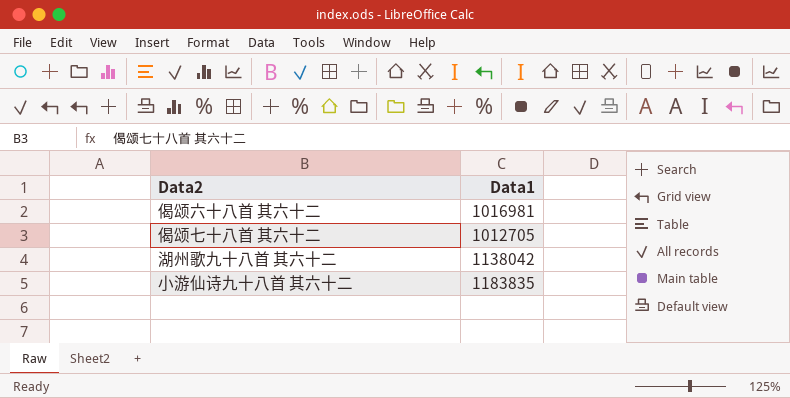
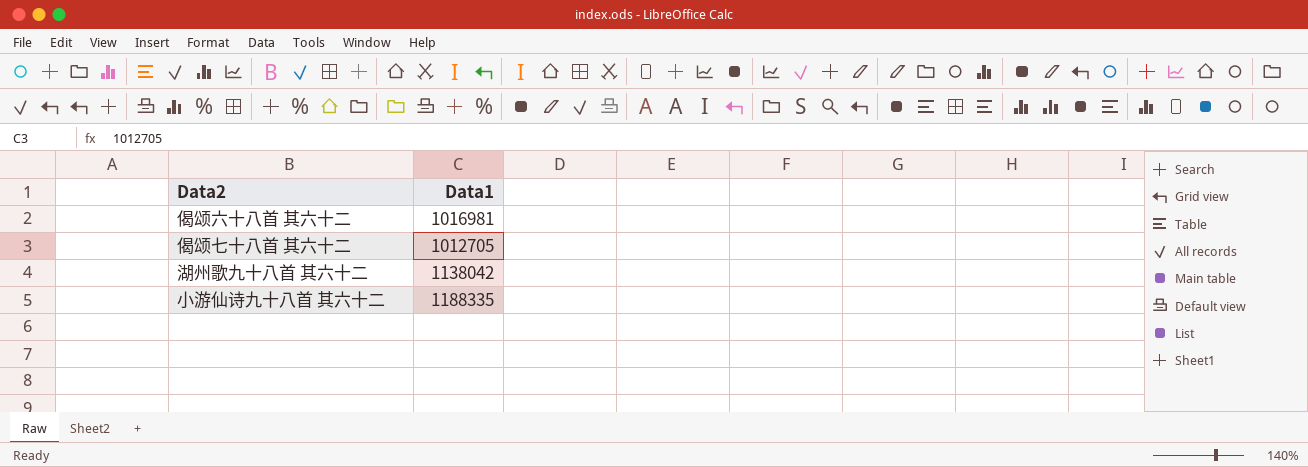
小游仙诗九十八首 其六十二 | Data1: 1183835 -> 1188335

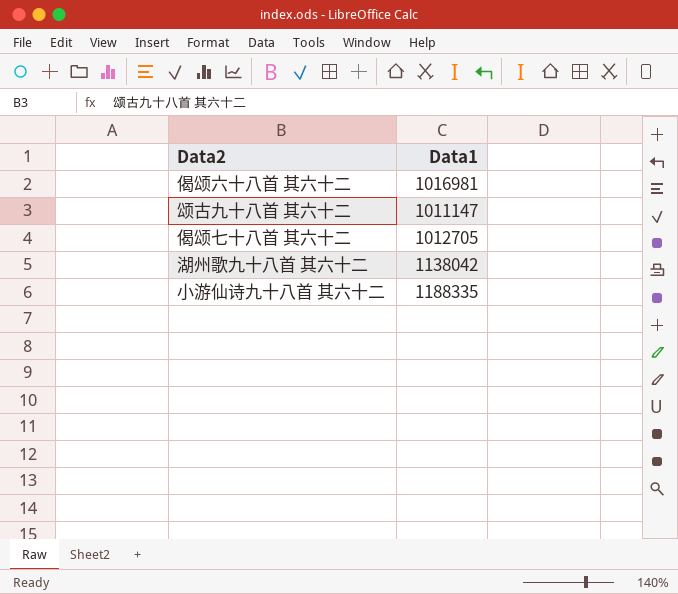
row 颂古九十八首 其六十二: none -> 1011147

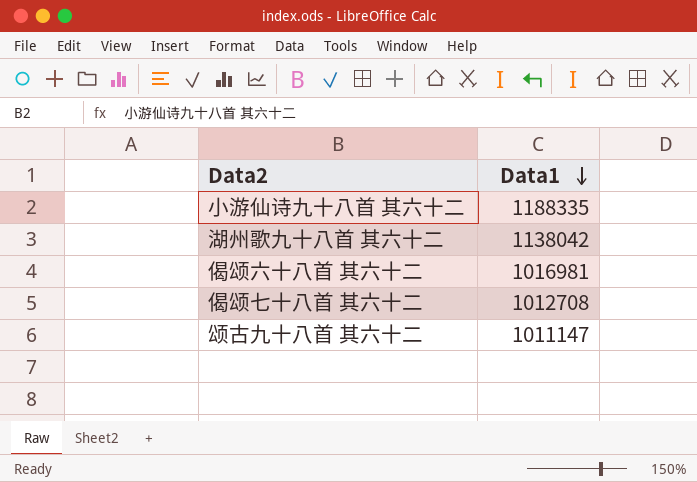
row order: none -> Data1 descending
偈颂七十八首 其六十二 | Data1: 1012705 -> 1012708

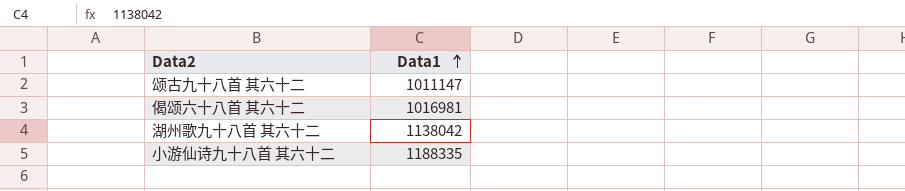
row order: Data1 descending -> Data1 ascending
row 偈颂七十八首 其六十二: 1012708 -> none

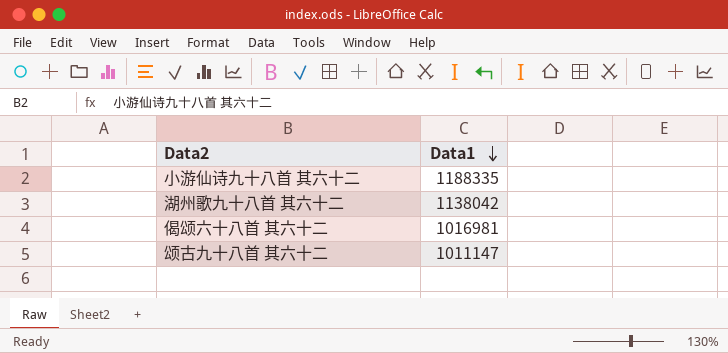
row order: Data1 ascending -> Data1 descending

